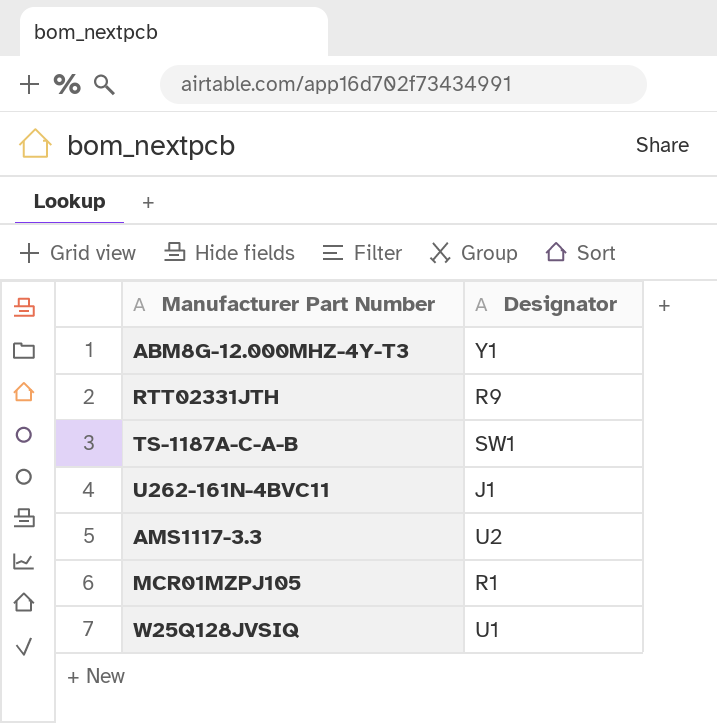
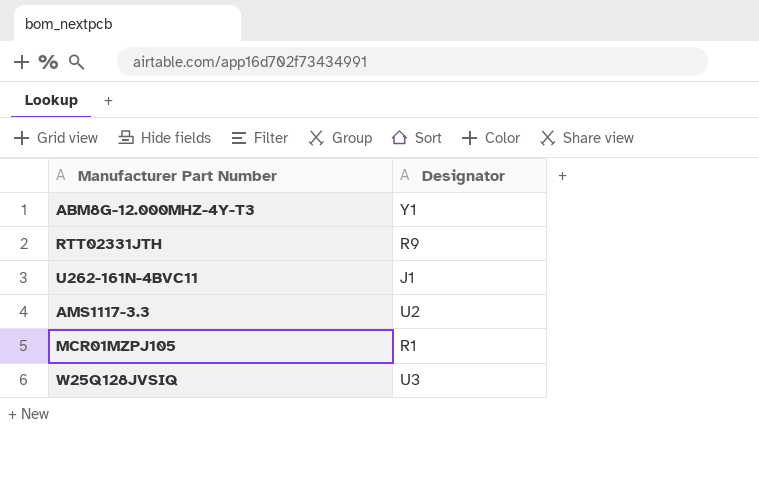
row TS-1187A-C-A-B: SW1 -> none
W25Q128JVSIQ | Designator: U1 -> U3

